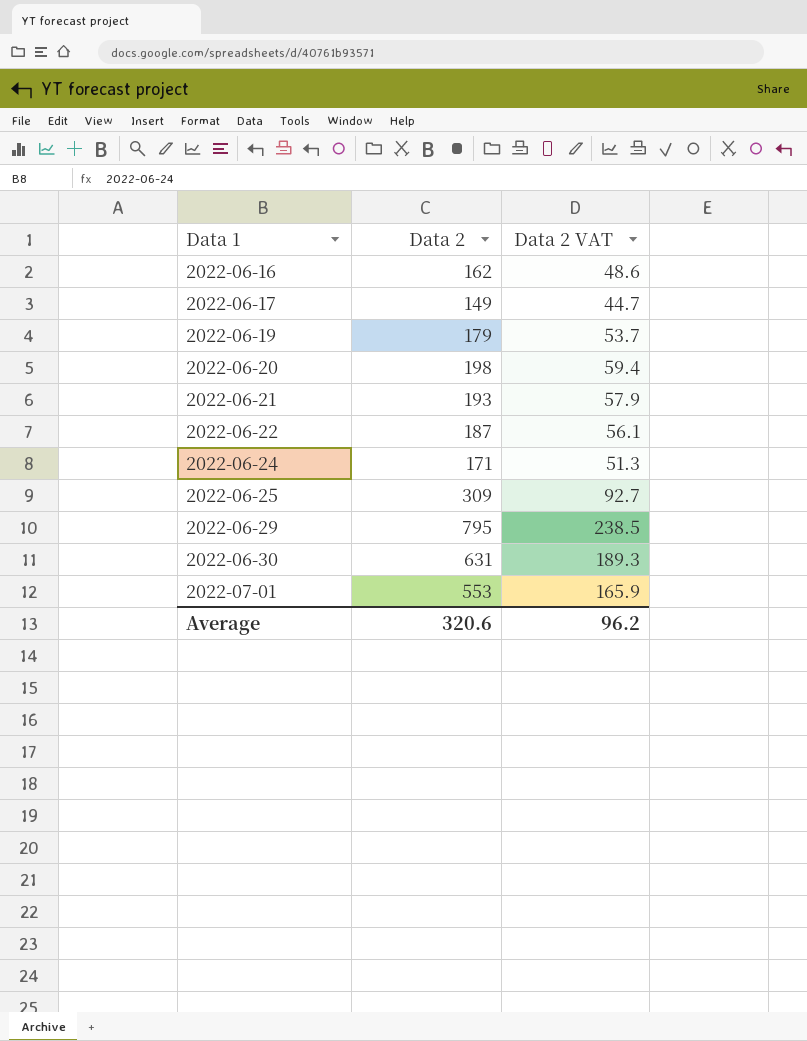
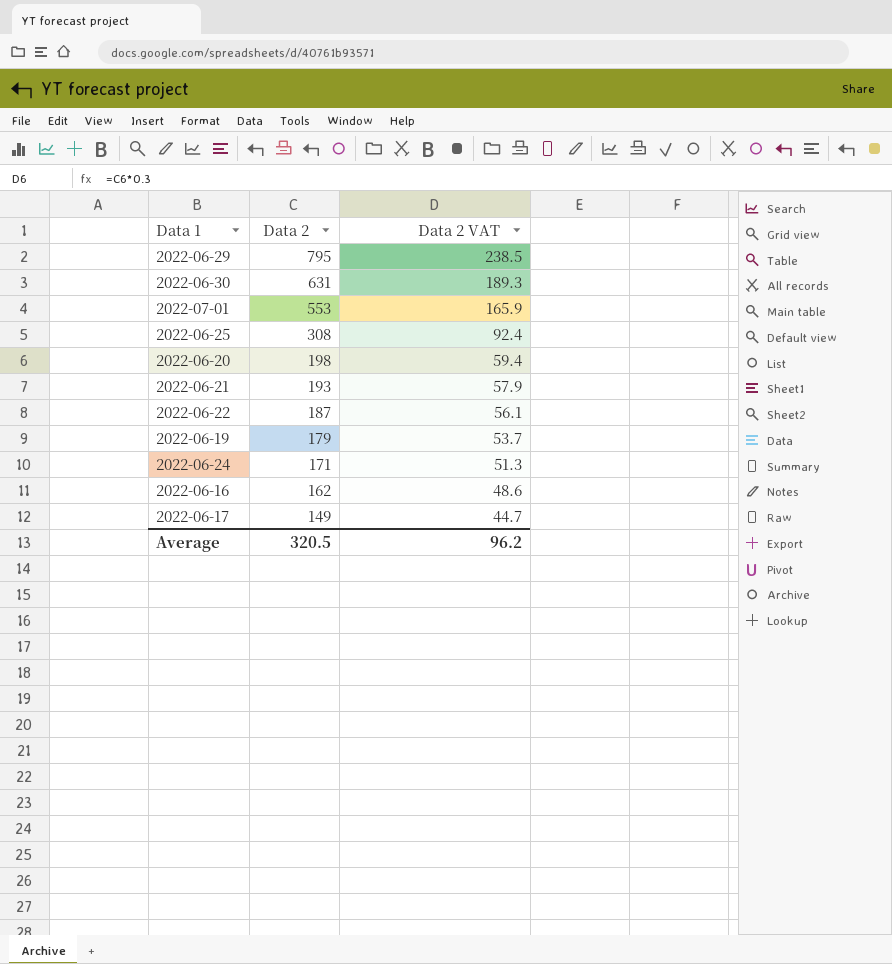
row order: Data 1 ascending -> Data 2 descending
2022-06-25 | Data 2: 309 -> 308
2022-06-25 | Data 2 VAT: 92.7 -> 92.4
Average | Data 2: 320.6 -> 320.5

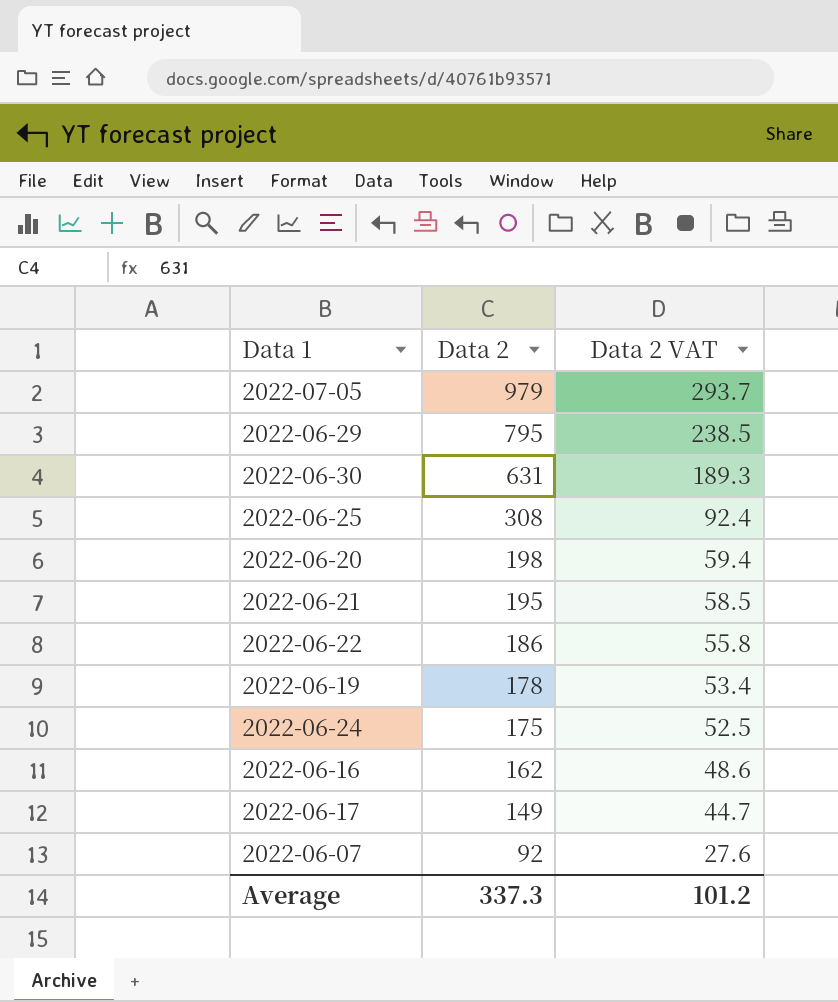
row 2022-07-01: 553 | 165.9 -> none
row 2022-07-05: none -> 979 | 293.7
2022-06-21 | Data 2: 193 -> 195
2022-06-21 | Data 2 VAT: 57.9 -> 58.5
2022-06-22 | Data 2: 187 -> 186
2022-06-22 | Data 2 VAT: 56.1 -> 55.8
2022-06-19 | Data 2: 179 -> 178
2022-06-19 | Data 2 VAT: 53.7 -> 53.4
2022-06-24 | Data 2: 171 -> 175
2022-06-24 | Data 2 VAT: 51.3 -> 52.5
row 2022-06-07: none -> 92 | 27.6
Average | Data 2: 320.5 -> 337.3
Average | Data 2 VAT: 96.2 -> 101.2

